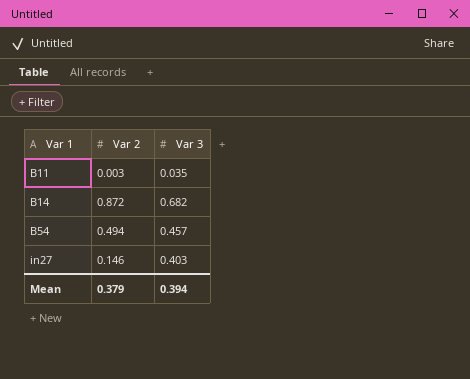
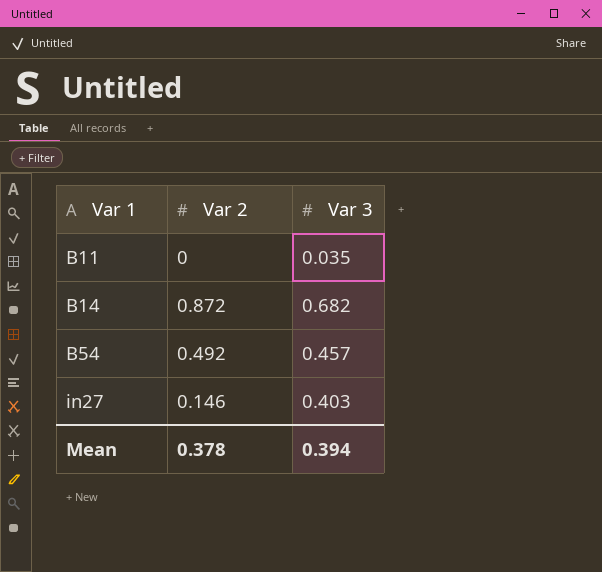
B11 | Var 2: 0.003 -> 0
B54 | Var 2: 0.494 -> 0.492
Mean | Var 2: 0.379 -> 0.378

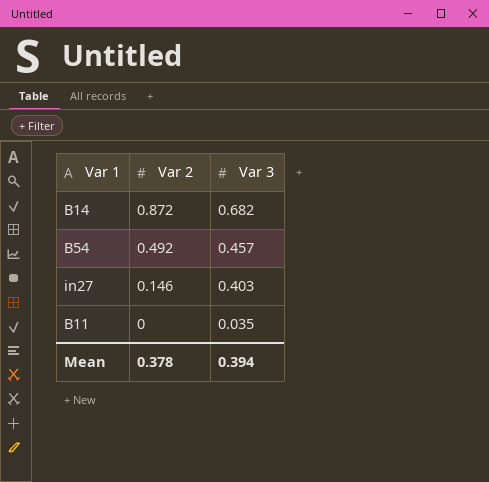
row order: Var 1 ascending -> Var 2 descending

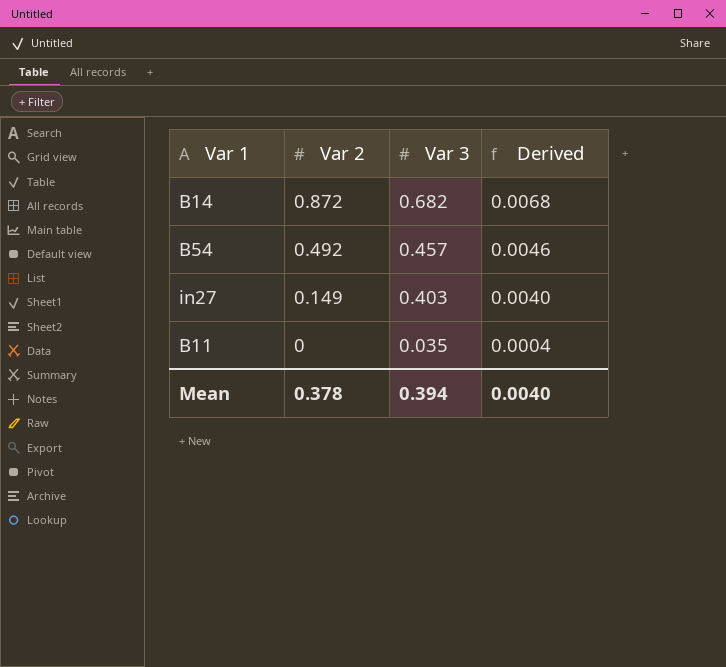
column Derived | formula: none -> [Var 3] * 0.01
in27 | Var 2: 0.146 -> 0.149

